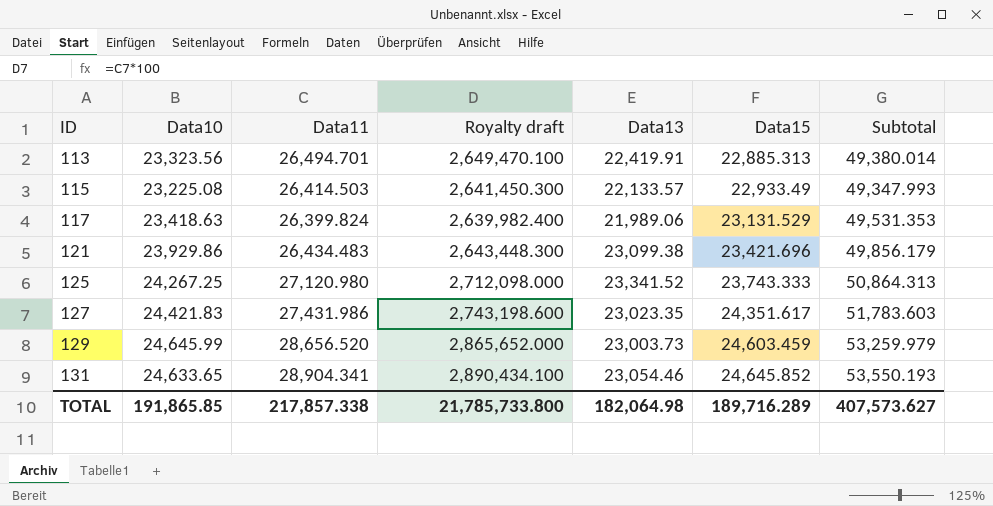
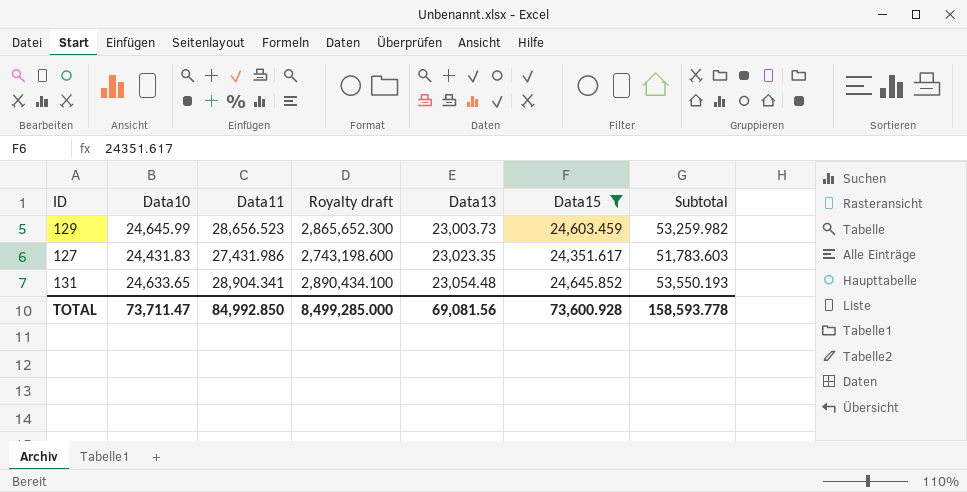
filter: none -> Data15 >= 24,351.617
row order: ID ascending -> Data13 ascending
129 | Data11: 28,656.520 -> 28,656.523
129 | Royalty draft: 2,865,652.000 -> 2,865,652.300
129 | Subtotal: 53,259.979 -> 53,259.982
127 | Data10: 24,421.83 -> 24,431.83
131 | Data13: 23,054.46 -> 23,054.48
TOTAL | Data10: 191,865.85 -> 73,711.47
TOTAL | Data11: 217,857.338 -> 84,992.850
TOTAL | Royalty draft: 21,785,733.800 -> 8,499,285.000
TOTAL | Data13: 182,064.98 -> 69,081.56
TOTAL | Data15: 189,716.289 -> 73,600.928
TOTAL | Subtotal: 407,573.627 -> 158,593.778

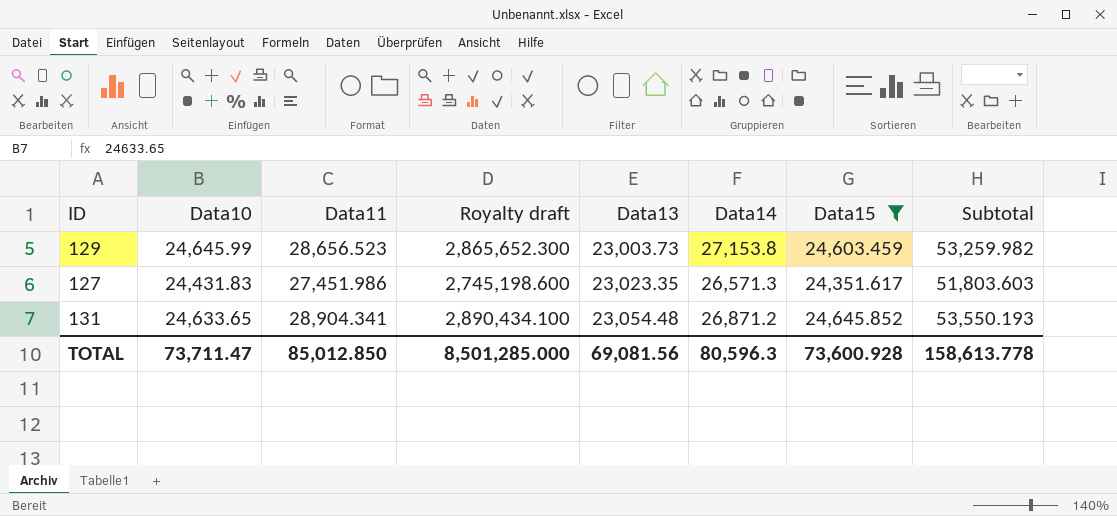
column Data14 | position: none -> 6
127 | Data11: 27,431.986 -> 27,451.986
127 | Royalty draft: 2,743,198.600 -> 2,745,198.600
127 | Subtotal: 51,783.603 -> 51,803.603
TOTAL | Data11: 84,992.850 -> 85,012.850
TOTAL | Royalty draft: 8,499,285.000 -> 8,501,285.000
TOTAL | Subtotal: 158,593.778 -> 158,613.778

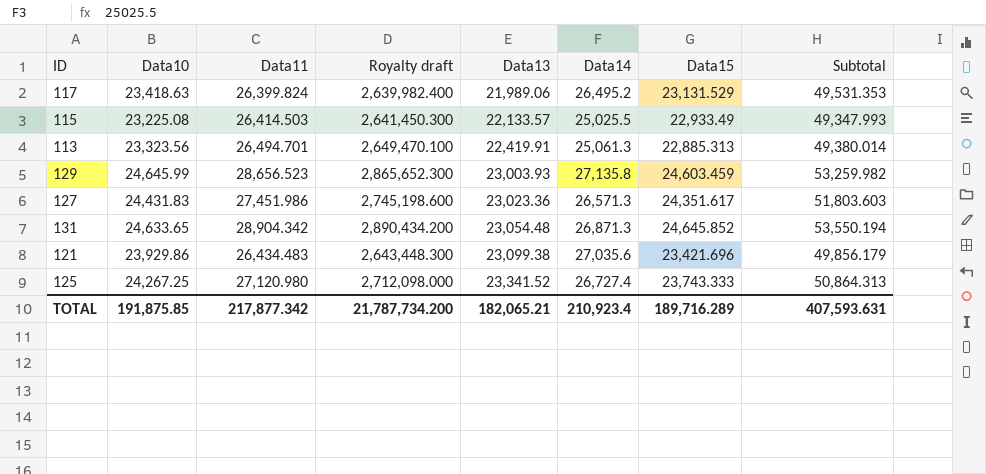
filter: Data15 >= 24,351.617 -> none
129 | Data13: 23,003.73 -> 23,003.93
129 | Data14: 27,153.8 -> 27,135.8
127 | Data13: 23,023.35 -> 23,023.36
131 | Data11: 28,904.341 -> 28,904.342
131 | Royalty draft: 2,890,434.100 -> 2,890,434.200
131 | Data14: 26,871.2 -> 26,871.3
131 | Subtotal: 53,550.193 -> 53,550.194
TOTAL | Data10: 73,711.47 -> 191,875.85
TOTAL | Data11: 85,012.850 -> 217,877.342
TOTAL | Royalty draft: 8,501,285.000 -> 21,787,734.200
TOTAL | Data13: 69,081.56 -> 182,065.21
TOTAL | Data14: 80,596.3 -> 210,923.4
TOTAL | Data15: 73,600.928 -> 189,716.289
TOTAL | Subtotal: 158,613.778 -> 407,593.631

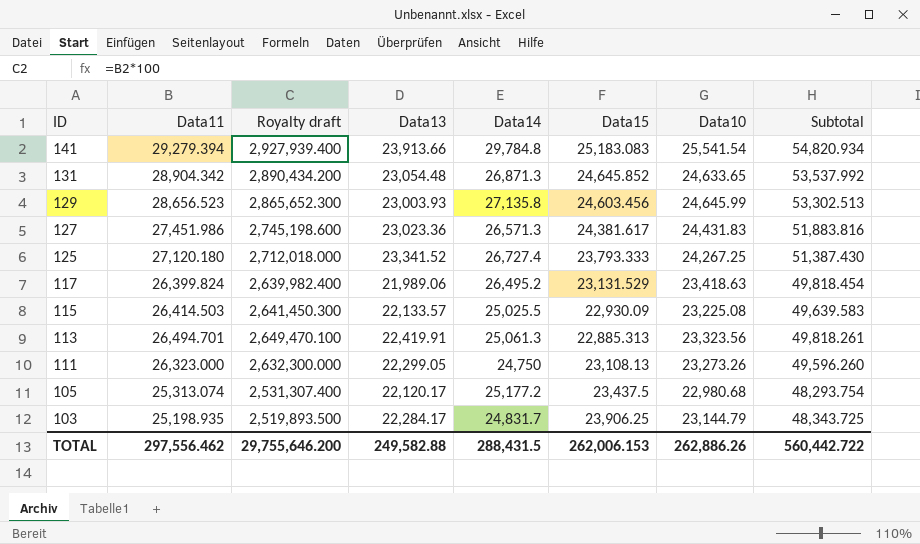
row order: Data13 ascending -> ID descending
column Data10 | position: 2 -> 7
column Subtotal | formula: [Data11] + [Data15] -> [Data11] + [Data10]
row 121: 23,929.86 | 26,434.483 | 2,643,448.300 | 23,099.38 | 27,035.6 | 23,421.696 | 49,856.179 -> none
row 141: none -> 29,279.394 | 2,927,939.400 | 23,913.66 | 29,784.8 | 25,183.083 | 25,541.54 | 54,820.934
129 | Data15: 24,603.459 -> 24,603.456
127 | Data15: 24,351.617 -> 24,381.617
125 | Data11: 27,120.980 -> 27,120.180
125 | Royalty draft: 2,712,098.000 -> 2,712,018.000
125 | Data15: 23,743.333 -> 23,793.333
115 | Data15: 22,933.49 -> 22,930.09
row 111: none -> 26,323.000 | 2,632,300.000 | 22,299.05 | 24,750 | 23,108.13 | 23,273.26 | 49,596.260
row 105: none -> 25,313.074 | 2,531,307.400 | 22,120.17 | 25,177.2 | 23,437.5 | 22,980.68 | 48,293.754
row 103: none -> 25,198.935 | 2,519,893.500 | 22,284.17 | 24,831.7 | 23,906.25 | 23,144.79 | 48,343.725
TOTAL | Data11: 217,877.342 -> 297,556.462
TOTAL | Royalty draft: 21,787,734.200 -> 29,755,646.200
TOTAL | Data13: 182,065.21 -> 249,582.88
TOTAL | Data14: 210,923.4 -> 288,431.5
TOTAL | Data15: 189,716.289 -> 262,006.153
TOTAL | Data10: 191,875.85 -> 262,886.26
TOTAL | Subtotal: 407,593.631 -> 560,442.722

